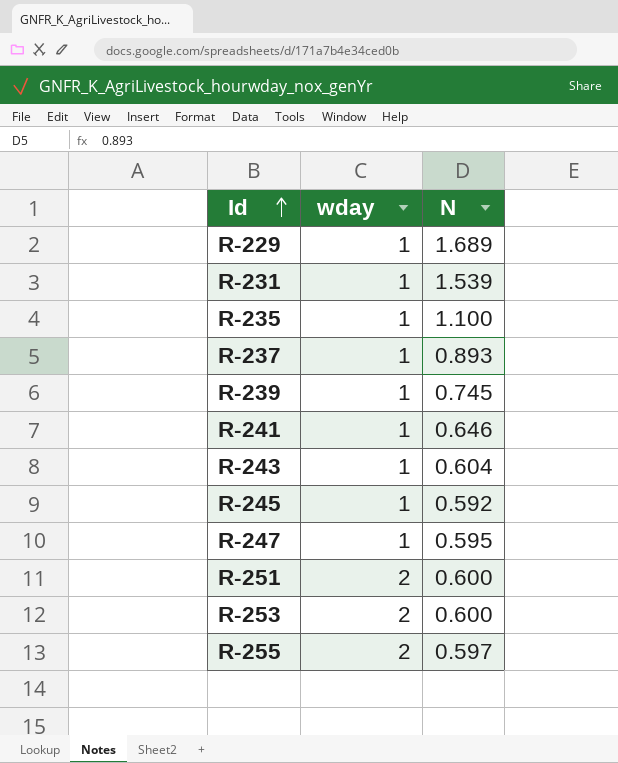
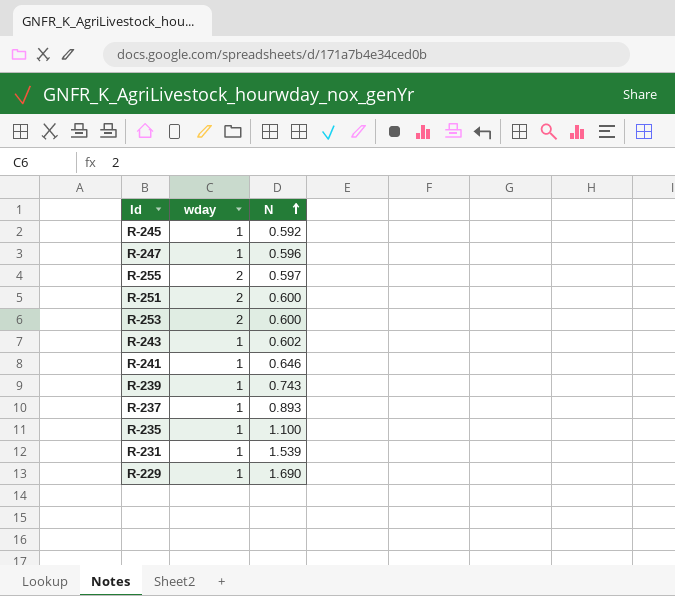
row order: Id ascending -> N ascending
R-247 | N: 0.595 -> 0.596
R-243 | N: 0.604 -> 0.602
R-239 | N: 0.745 -> 0.743
R-229 | N: 1.689 -> 1.690

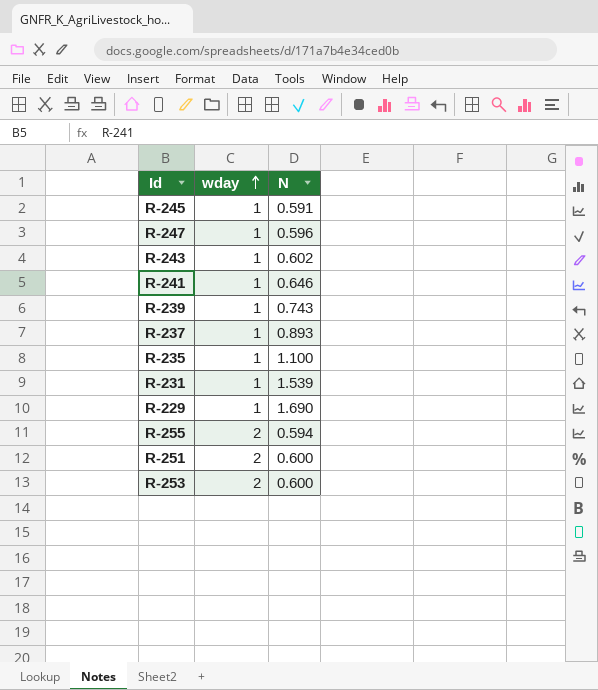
row order: N ascending -> wday ascending
R-245 | N: 0.592 -> 0.591
R-255 | N: 0.597 -> 0.594

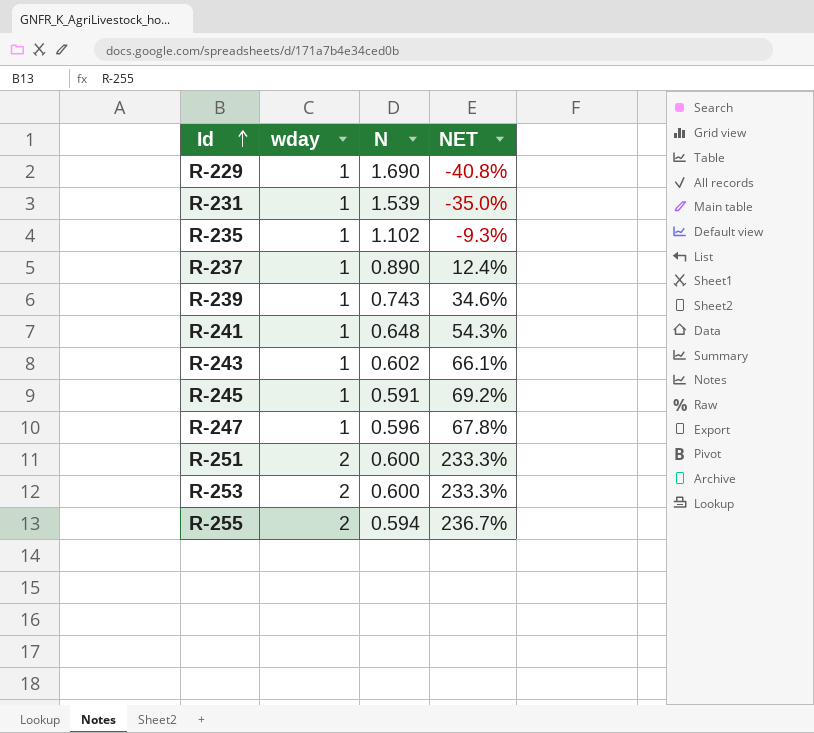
row order: wday ascending -> Id ascending
column NET | formula: none -> ([wday] - [N]) / [N]
R-235 | N: 1.100 -> 1.102
R-237 | N: 0.893 -> 0.890
R-241 | N: 0.646 -> 0.648

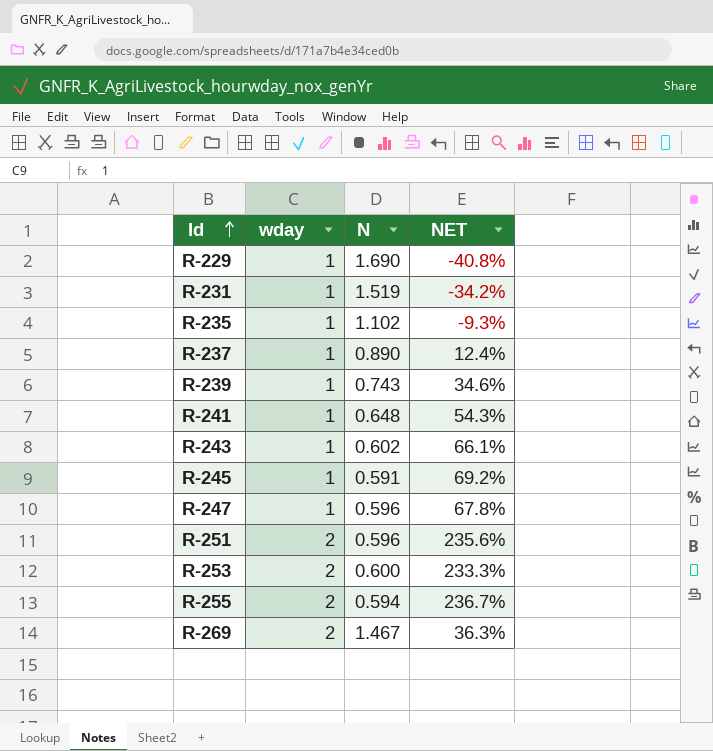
R-231 | N: 1.539 -> 1.519
R-231 | NET: -35.0% -> -34.2%
R-251 | N: 0.600 -> 0.596
R-251 | NET: 233.3% -> 235.6%
row R-269: none -> 2 | 1.467 | 36.3%

